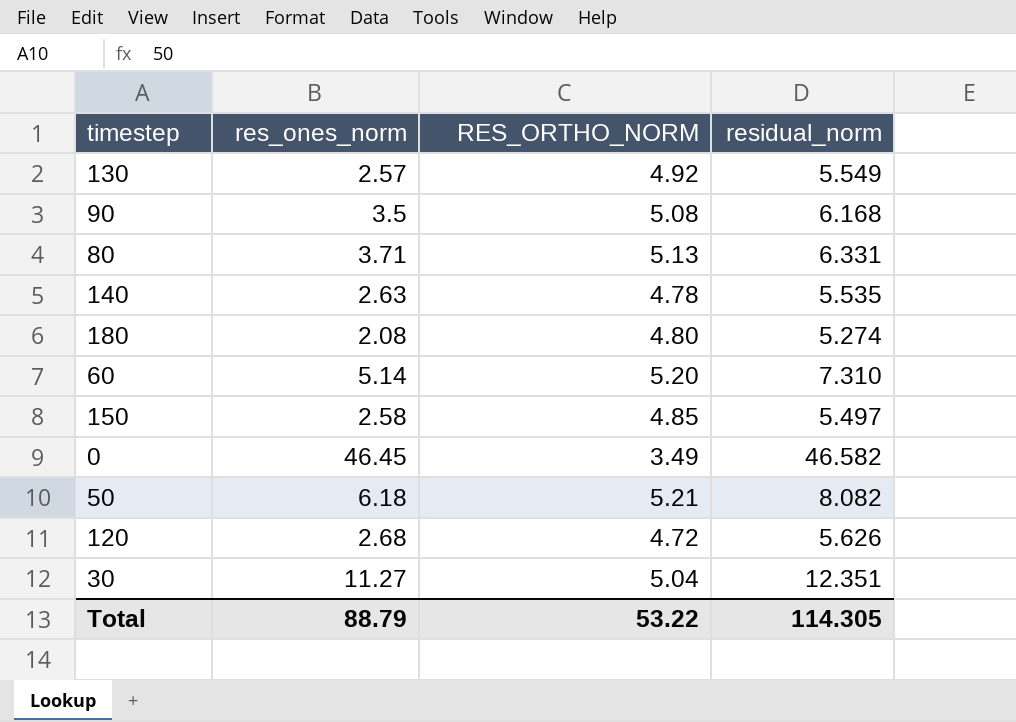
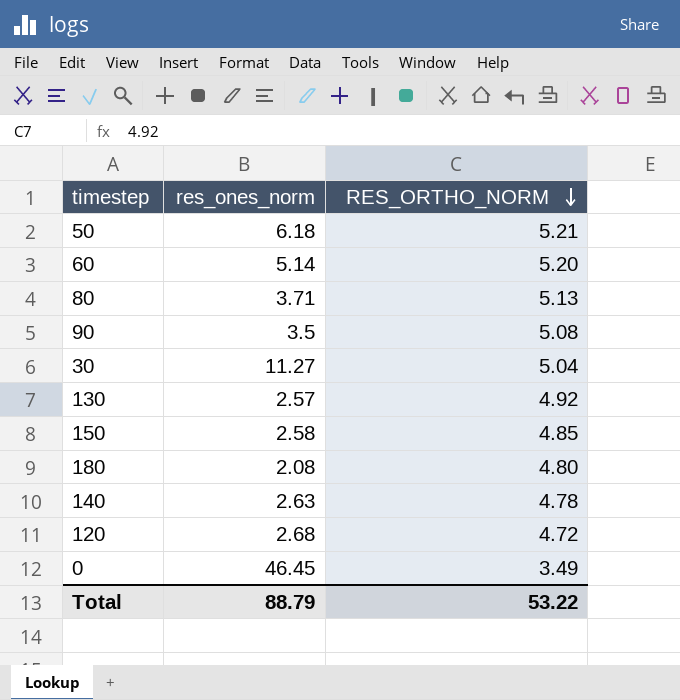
row order: none -> RES_ORTHO_NORM descending
column residual_norm | position: 4 -> none

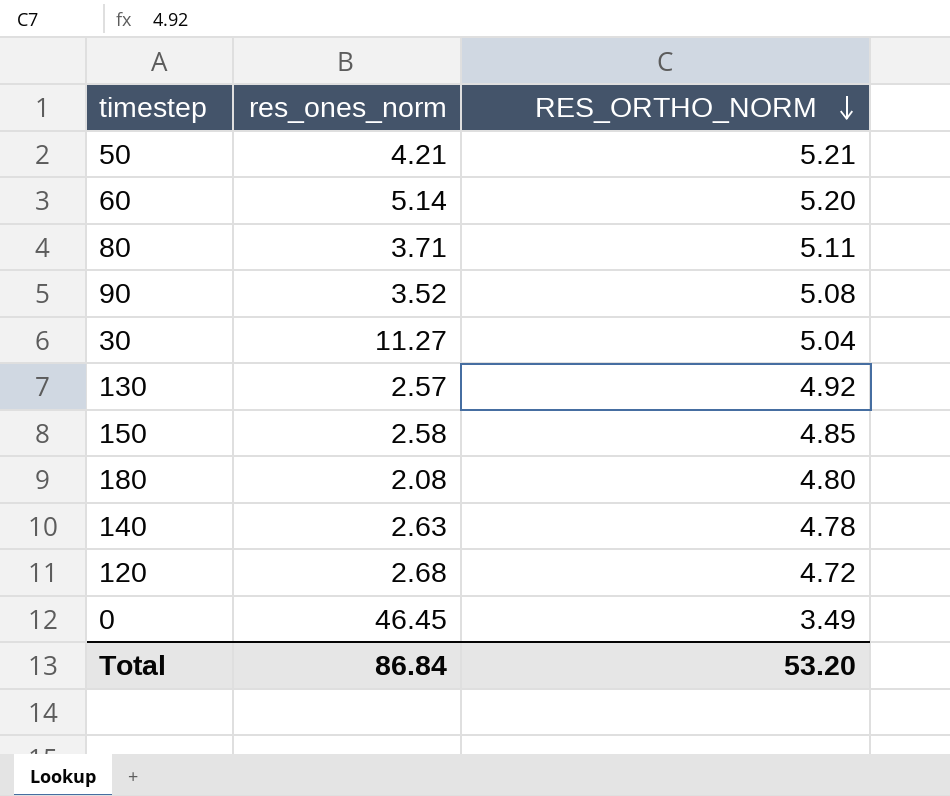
50 | res_ones_norm: 6.18 -> 4.21
80 | RES_ORTHO_NORM: 5.13 -> 5.11
90 | res_ones_norm: 3.5 -> 3.52
Total | res_ones_norm: 88.79 -> 86.84
Total | RES_ORTHO_NORM: 53.22 -> 53.20

